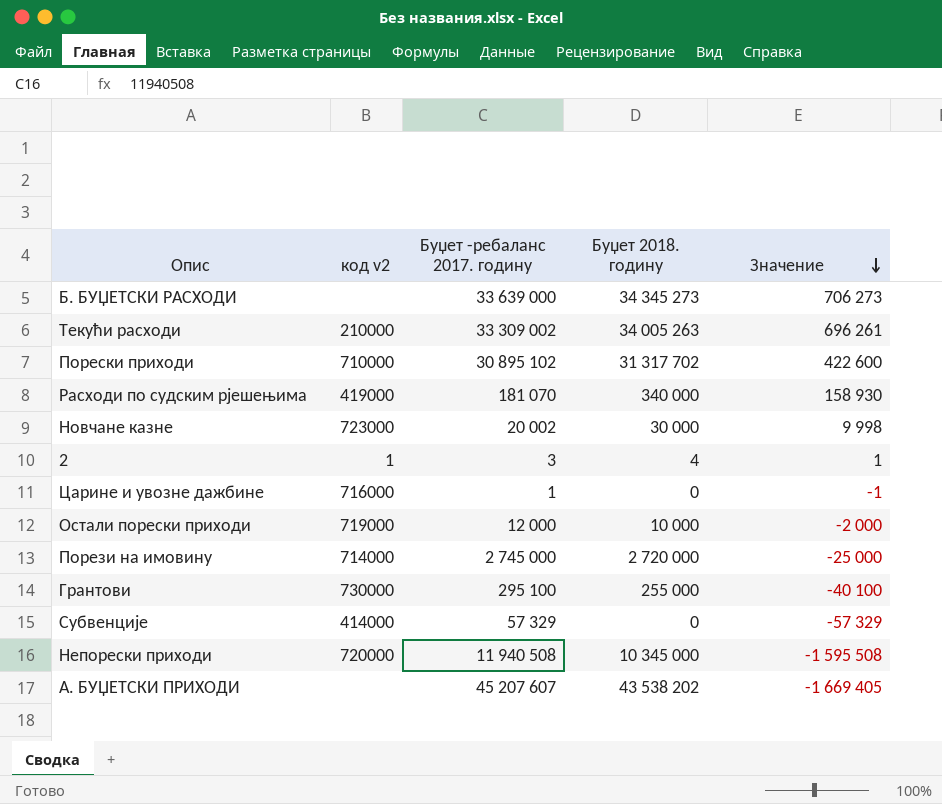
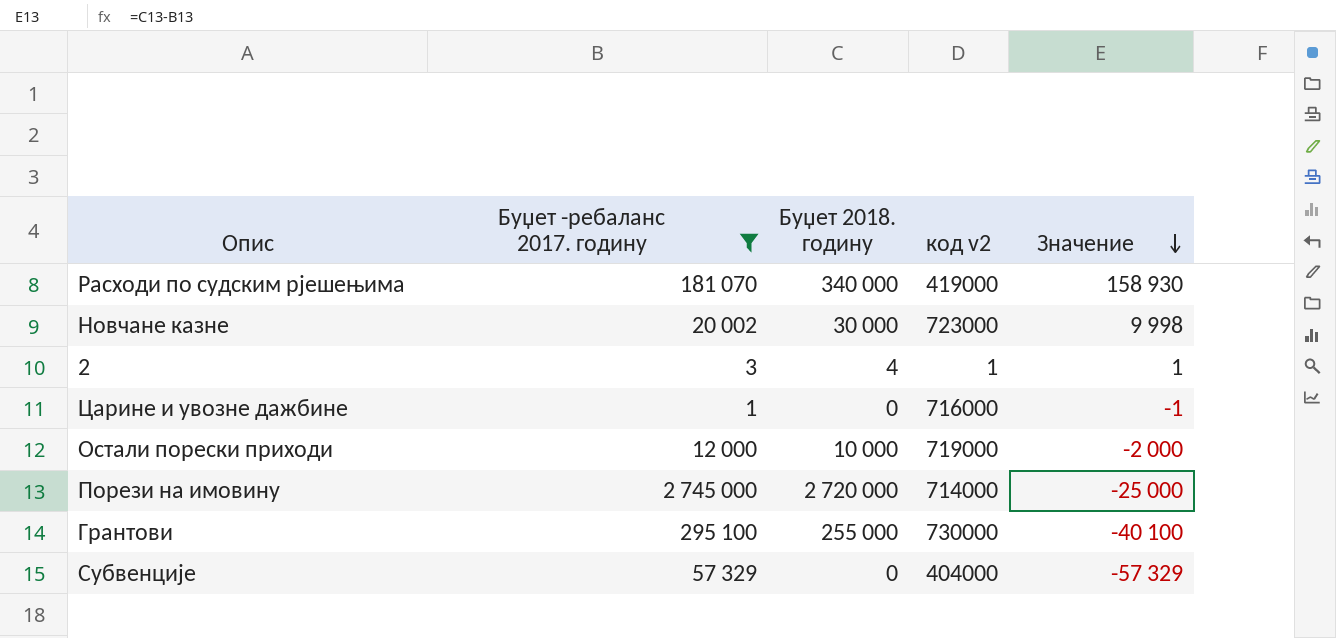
filter: none -> Буџет -ребаланс 2017. годину <= 2 745 000
column код v2 | position: 2 -> 4
Субвенције | код v2: 414000 -> 404000

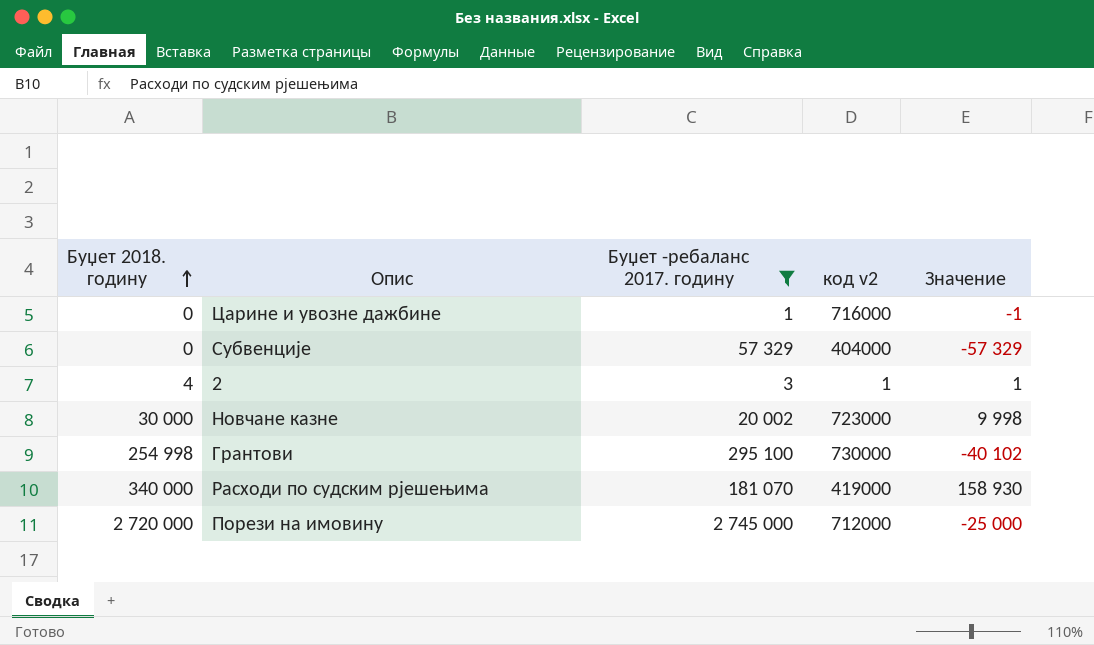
row order: Значение descending -> Буџет 2018. годину ascending
column Буџет 2018. годину | position: 3 -> 1
row Остали порески приходи: 12 000 | 10 000 | 719000 | -2 000 -> none
Грантови | Буџет 2018. годину: 255 000 -> 254 998
Грантови | Значение: -40 100 -> -40 102
Порези на имовину | код v2: 714000 -> 712000

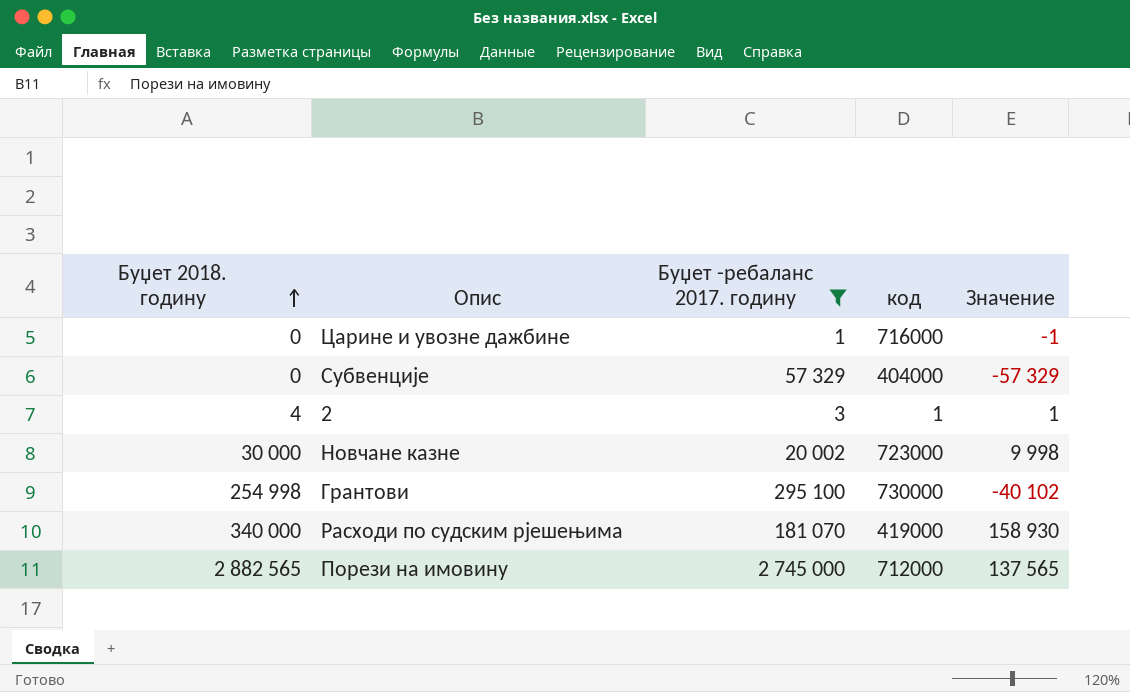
column name: код v2 -> код
Порези на имовину | Буџет 2018. годину: 2 720 000 -> 2 882 565
Порези на имовину | Значение: -25 000 -> 137 565

